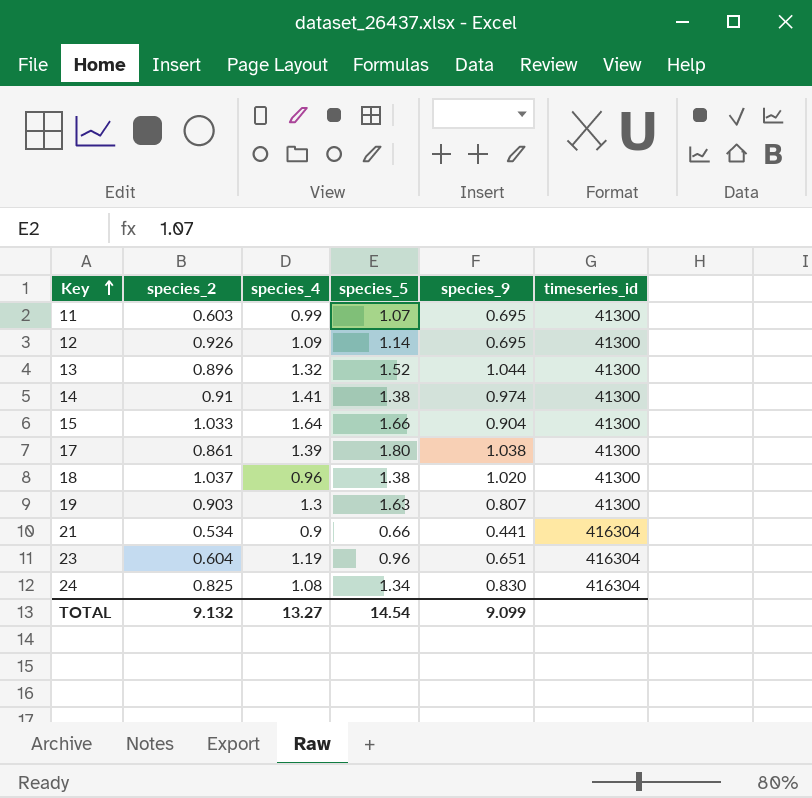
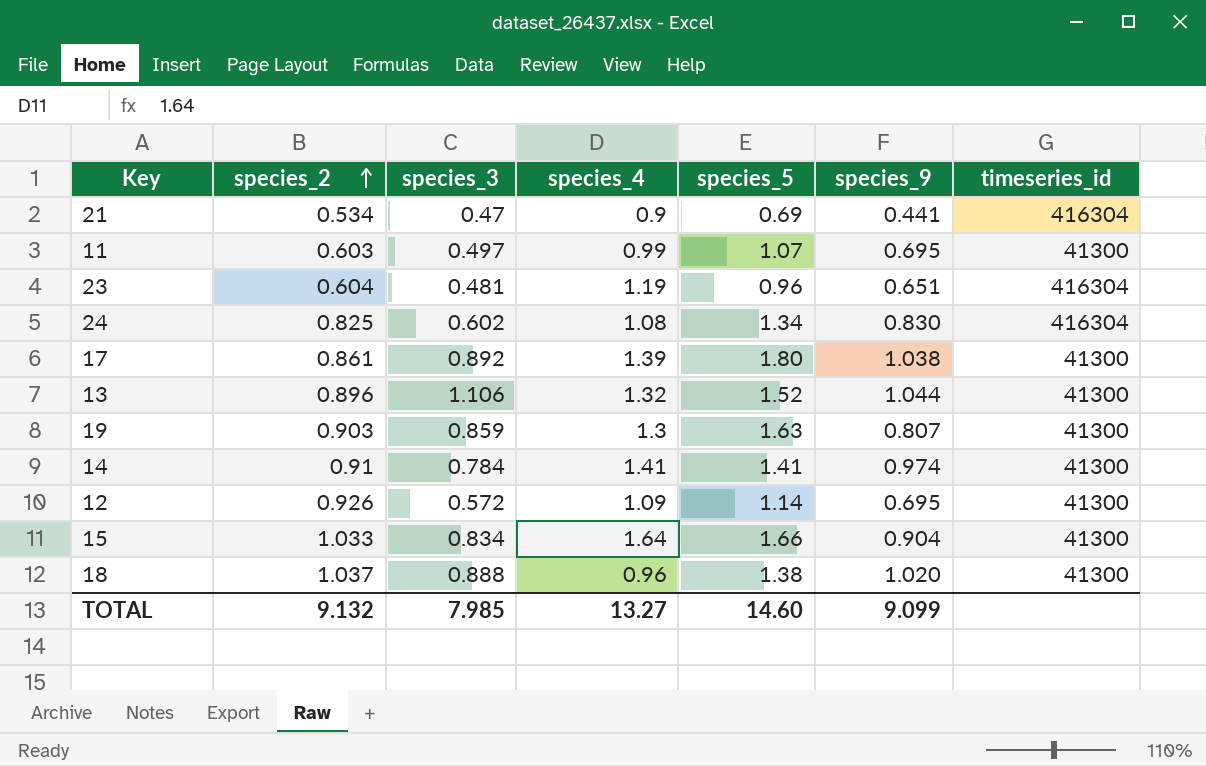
row order: Key ascending -> species_2 ascending
column species_3 | position: none -> 3
21 | species_5: 0.66 -> 0.69
14 | species_5: 1.38 -> 1.41
TOTAL | species_5: 14.54 -> 14.60

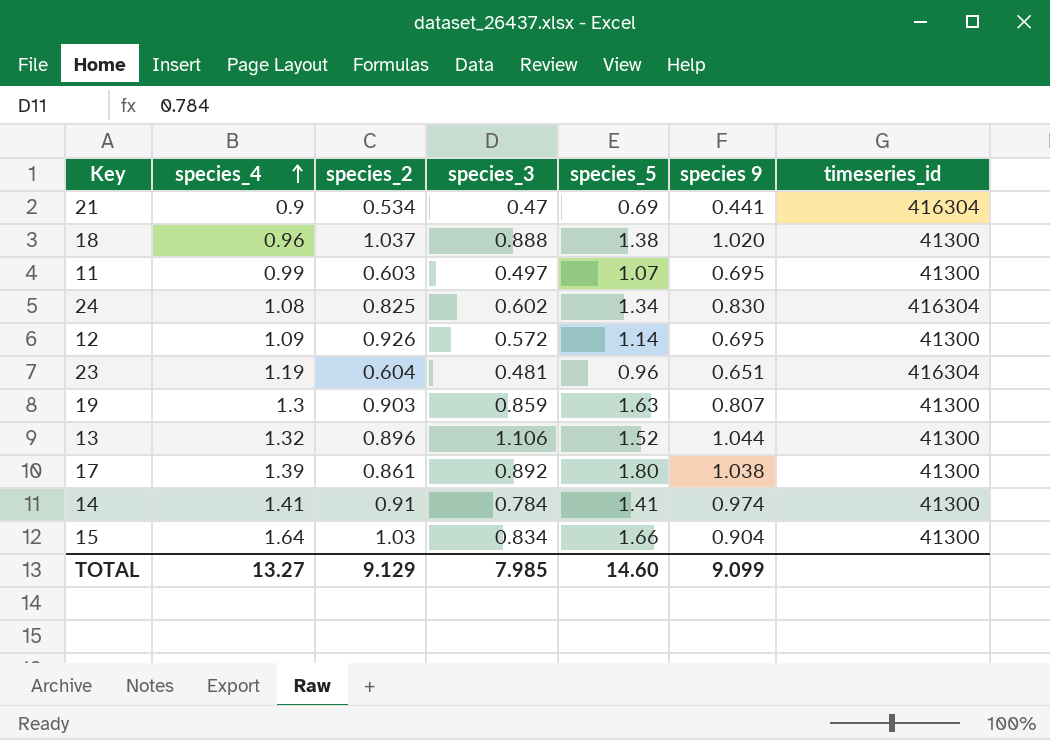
row order: species_2 ascending -> species_4 ascending
column species_4 | position: 4 -> 2
column name: species_9 -> species 9
15 | species_2: 1.033 -> 1.03
TOTAL | species_2: 9.132 -> 9.129

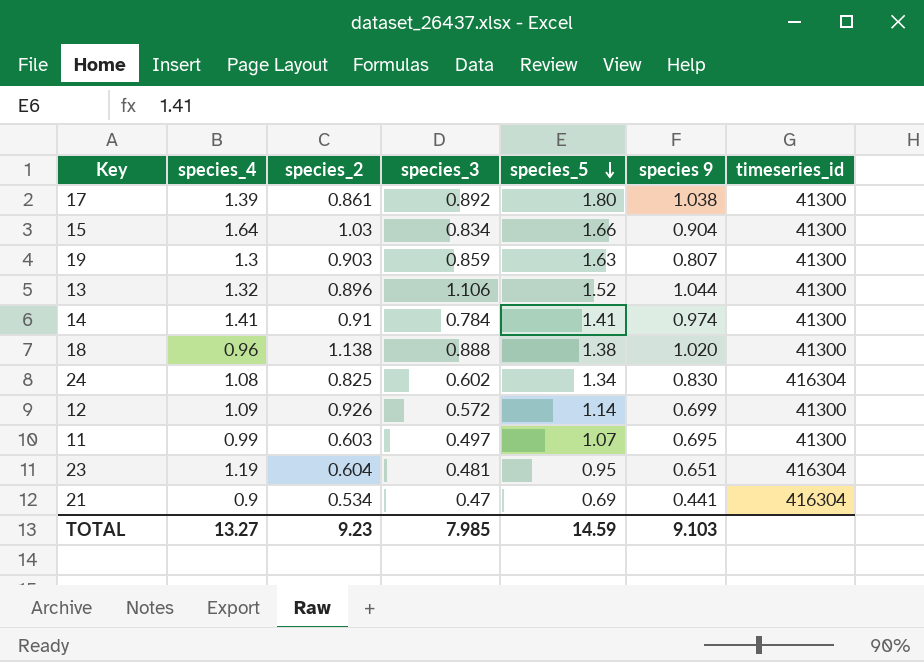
row order: species_4 ascending -> species_5 descending
18 | species_2: 1.037 -> 1.138
12 | species 9: 0.695 -> 0.699
23 | species_5: 0.96 -> 0.95
TOTAL | species_2: 9.129 -> 9.23
TOTAL | species_5: 14.60 -> 14.59
TOTAL | species 9: 9.099 -> 9.103

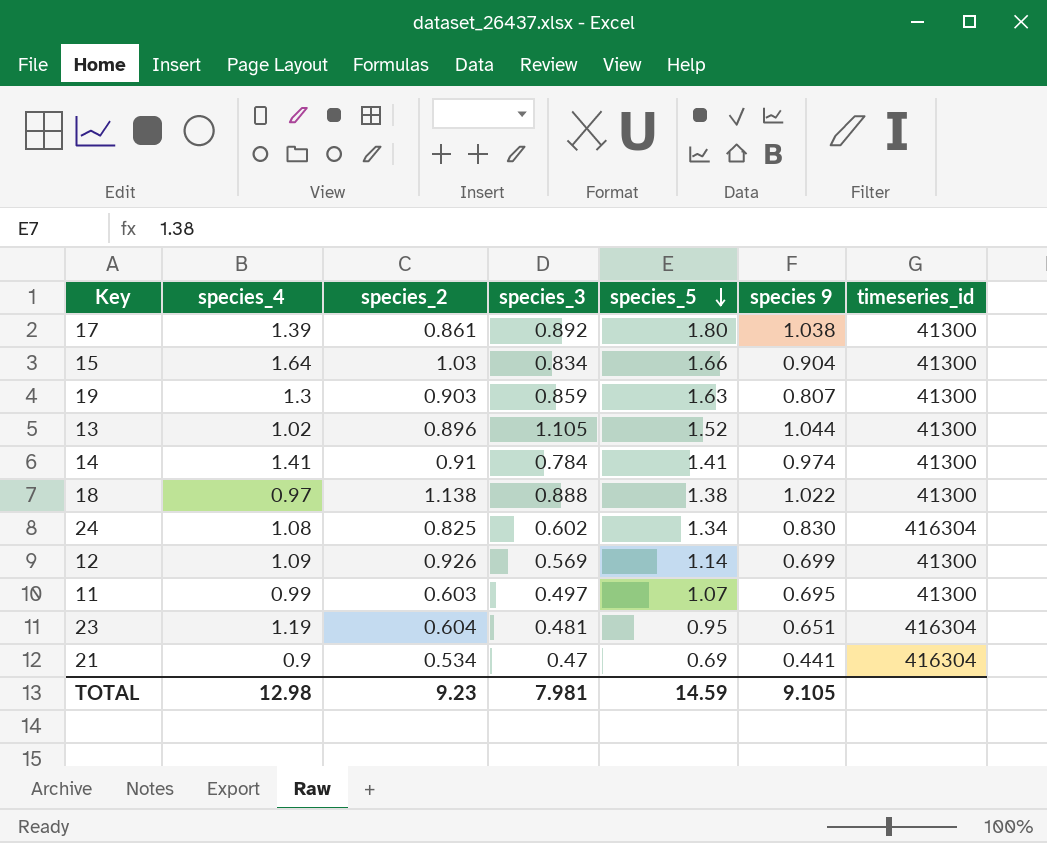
13 | species_4: 1.32 -> 1.02
13 | species_3: 1.106 -> 1.105
18 | species_4: 0.96 -> 0.97
18 | species 9: 1.020 -> 1.022
12 | species_3: 0.572 -> 0.569
TOTAL | species_4: 13.27 -> 12.98
TOTAL | species_3: 7.985 -> 7.981
TOTAL | species 9: 9.103 -> 9.105

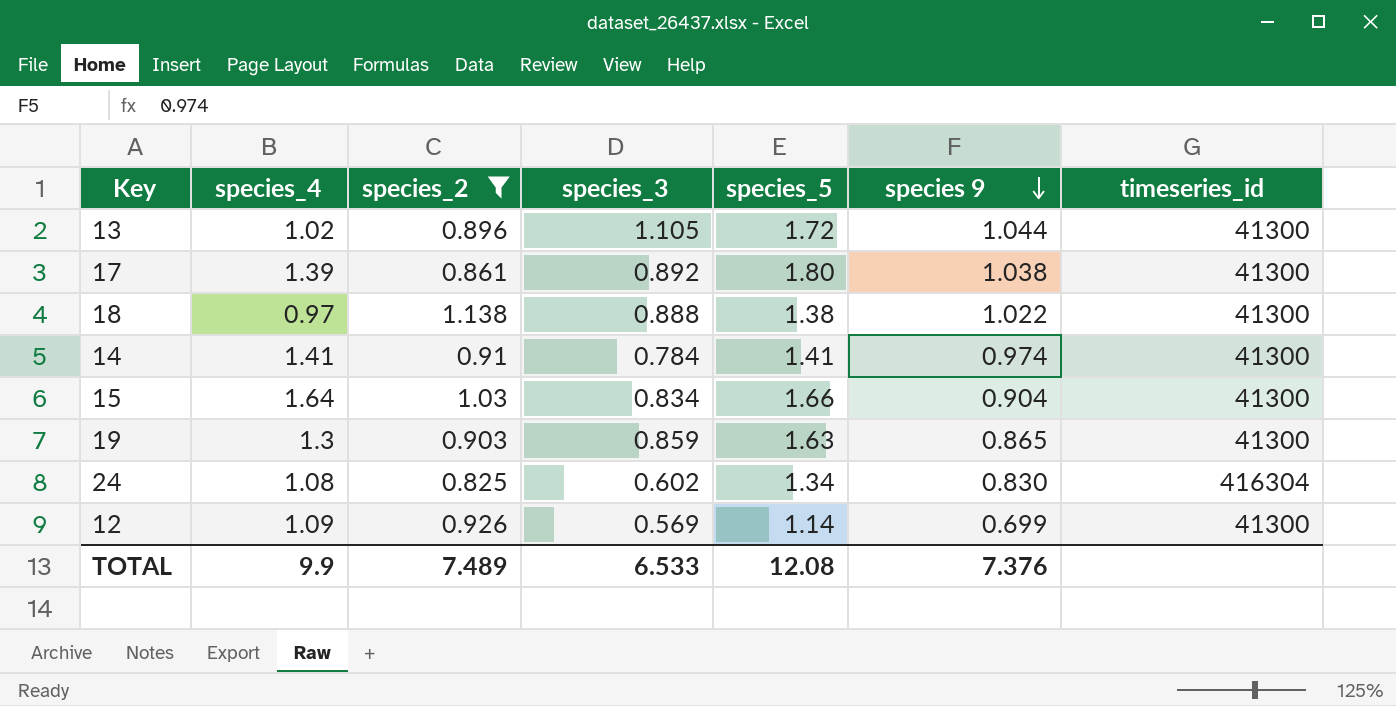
filter: none -> species_2 >= 0.825
row order: species_5 descending -> species 9 descending
13 | species_5: 1.52 -> 1.72
19 | species 9: 0.807 -> 0.865
TOTAL | species_4: 12.98 -> 9.9
TOTAL | species_2: 9.23 -> 7.489
TOTAL | species_3: 7.981 -> 6.533
TOTAL | species_5: 14.59 -> 12.08
TOTAL | species 9: 9.105 -> 7.376

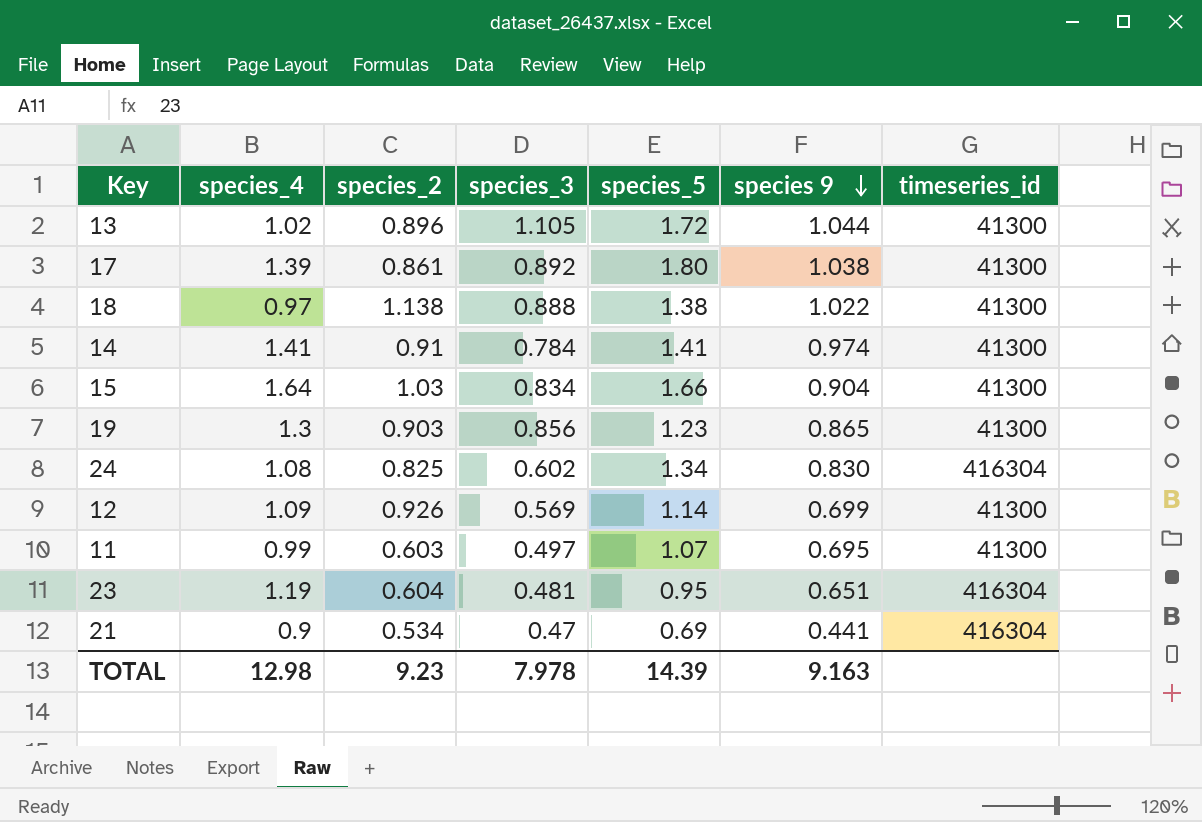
filter: species_2 >= 0.825 -> none
19 | species_3: 0.859 -> 0.856
19 | species_5: 1.63 -> 1.23
TOTAL | species_4: 9.9 -> 12.98
TOTAL | species_2: 7.489 -> 9.23
TOTAL | species_3: 6.533 -> 7.978
TOTAL | species_5: 12.08 -> 14.39
TOTAL | species 9: 7.376 -> 9.163

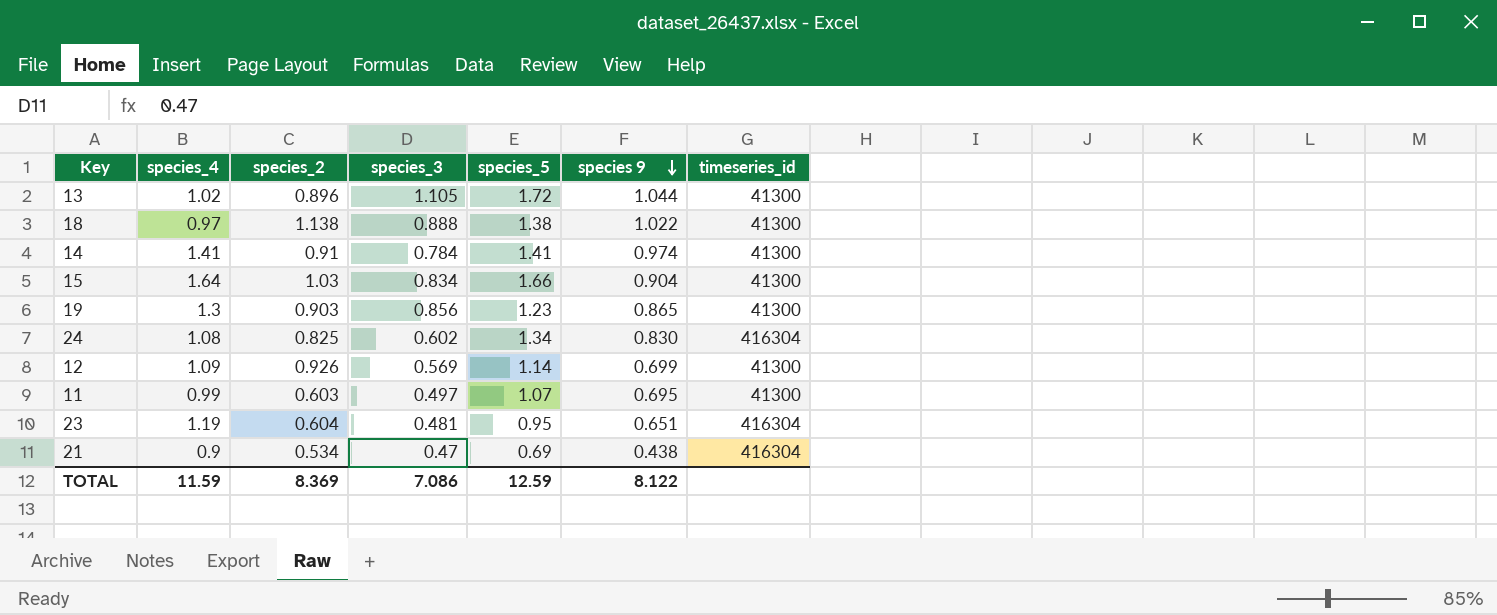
row 17: 1.39 | 0.861 | 0.892 | 1.80 | 1.038 | 41300 -> none
21 | species 9: 0.441 -> 0.438
TOTAL | species_4: 12.98 -> 11.59
TOTAL | species_2: 9.23 -> 8.369
TOTAL | species_3: 7.978 -> 7.086
TOTAL | species_5: 14.39 -> 12.59
TOTAL | species 9: 9.163 -> 8.122

